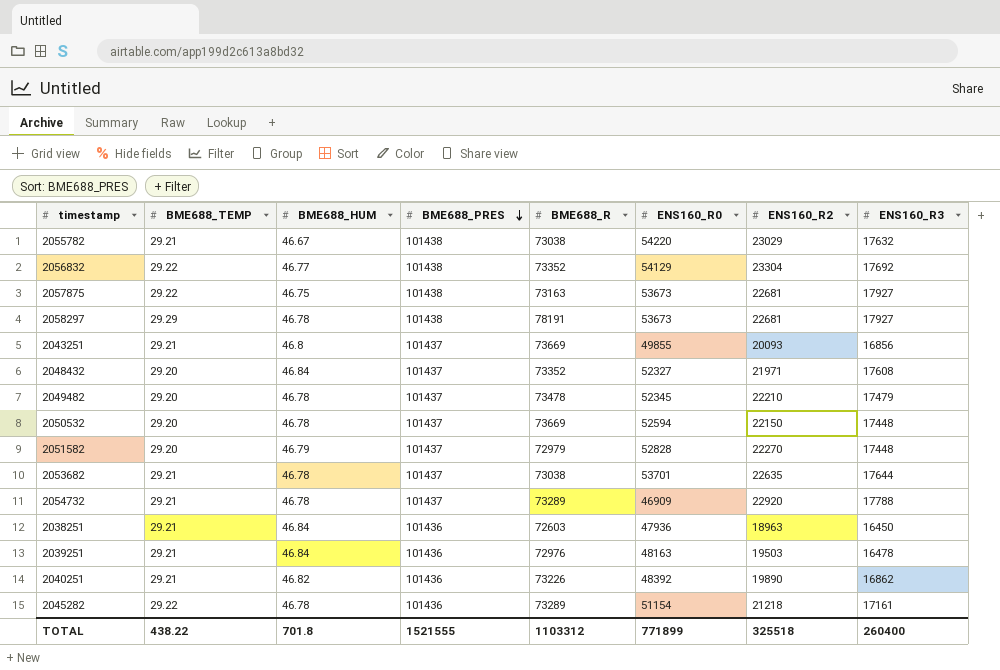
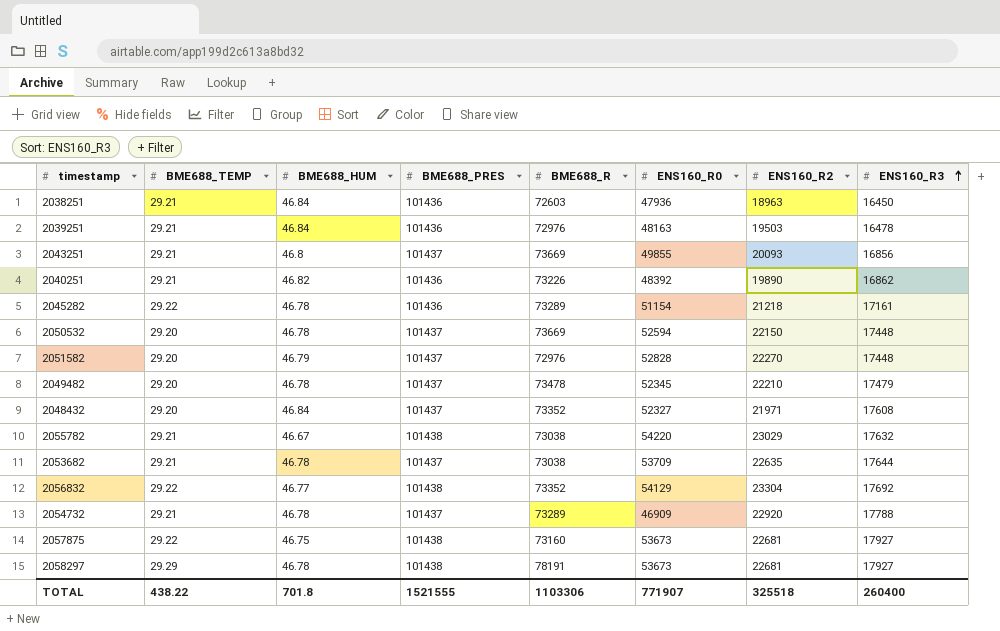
row order: BME688_PRES descending -> ENS160_R3 ascending
2051582 | BME688_R: 72979 -> 72976
2053682 | ENS160_R0: 53701 -> 53709
2057875 | BME688_R: 73163 -> 73160
TOTAL | BME688_R: 1103312 -> 1103306
TOTAL | ENS160_R0: 771899 -> 771907

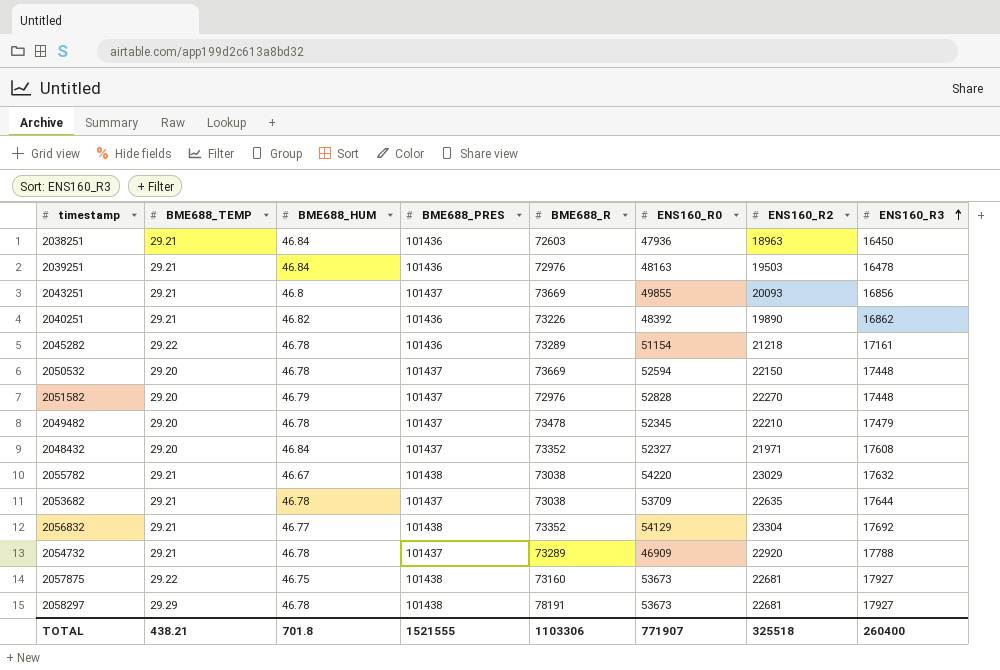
2056832 | BME688_TEMP: 29.22 -> 29.21
TOTAL | BME688_TEMP: 438.22 -> 438.21

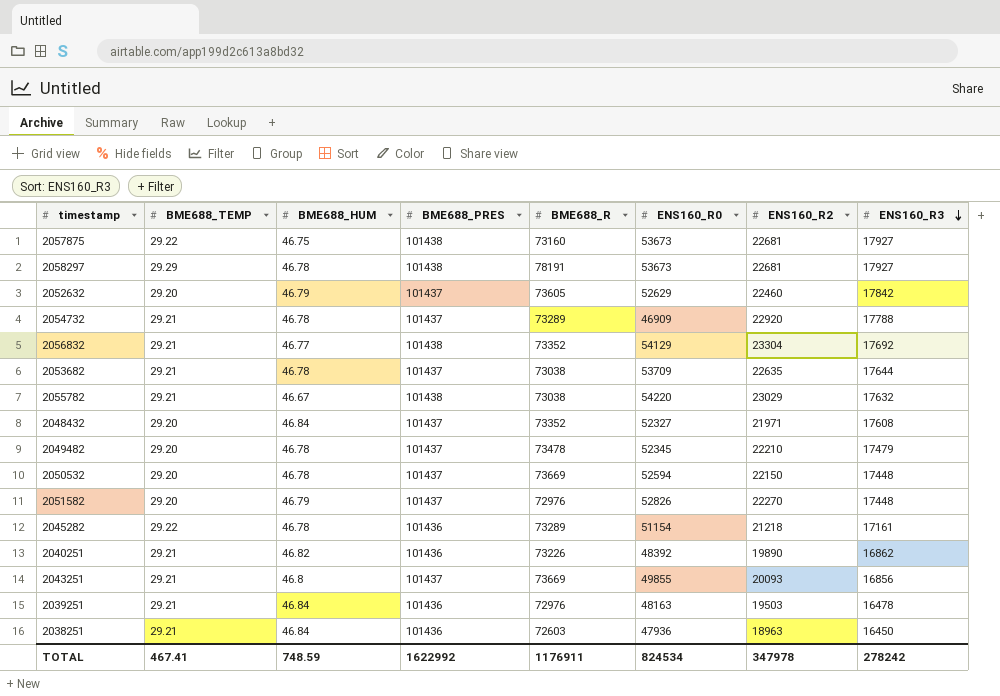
row order: ENS160_R3 ascending -> ENS160_R3 descending
row 2052632: none -> 29.20 | 46.79 | 101437 | 73605 | 52629 | 22460 | 17842
2051582 | ENS160_R0: 52828 -> 52826
TOTAL | BME688_TEMP: 438.21 -> 467.41
TOTAL | BME688_HUM: 701.8 -> 748.59
TOTAL | BME688_PRES: 1521555 -> 1622992
TOTAL | BME688_R: 1103306 -> 1176911
TOTAL | ENS160_R0: 771907 -> 824534
TOTAL | ENS160_R2: 325518 -> 347978
TOTAL | ENS160_R3: 260400 -> 278242

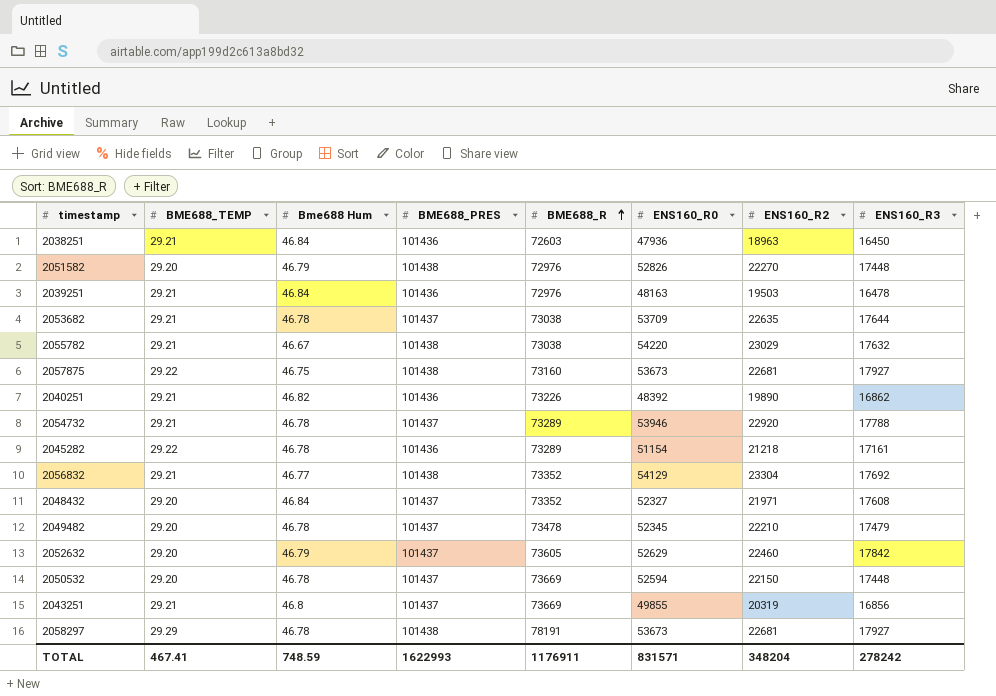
row order: ENS160_R3 descending -> BME688_R ascending
column name: BME688_HUM -> Bme688 Hum
2051582 | BME688_PRES: 101437 -> 101438
2054732 | ENS160_R0: 46909 -> 53946
2043251 | ENS160_R2: 20093 -> 20319
TOTAL | BME688_PRES: 1622992 -> 1622993
TOTAL | ENS160_R0: 824534 -> 831571
TOTAL | ENS160_R2: 347978 -> 348204

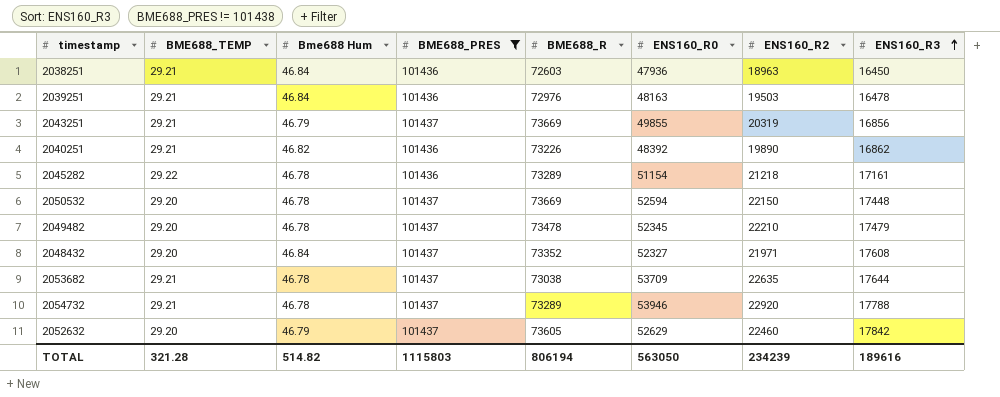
filter: none -> BME688_PRES != 101438
row order: BME688_R ascending -> ENS160_R3 ascending
2043251 | Bme688 Hum: 46.8 -> 46.79
TOTAL | BME688_TEMP: 467.41 -> 321.28
TOTAL | Bme688 Hum: 748.59 -> 514.82
TOTAL | BME688_PRES: 1622993 -> 1115803
TOTAL | BME688_R: 1176911 -> 806194
TOTAL | ENS160_R0: 831571 -> 563050
TOTAL | ENS160_R2: 348204 -> 234239
TOTAL | ENS160_R3: 278242 -> 189616

